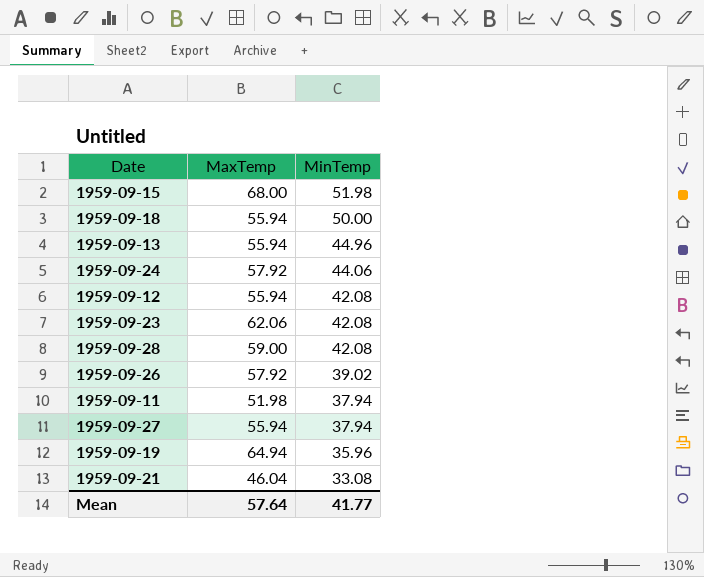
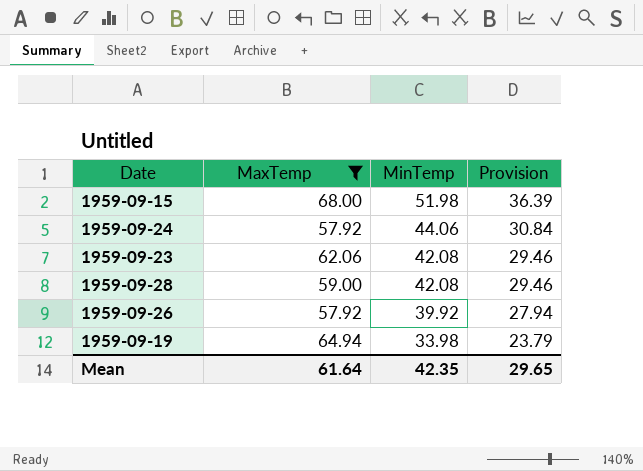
filter: none -> MaxTemp >= 57.92
column Provision | formula: none -> [MinTemp] * 0.7
1959-09-26 | MinTemp: 39.02 -> 39.92
1959-09-19 | MinTemp: 35.96 -> 33.98
Mean | MaxTemp: 57.64 -> 61.64
Mean | MinTemp: 41.77 -> 42.35

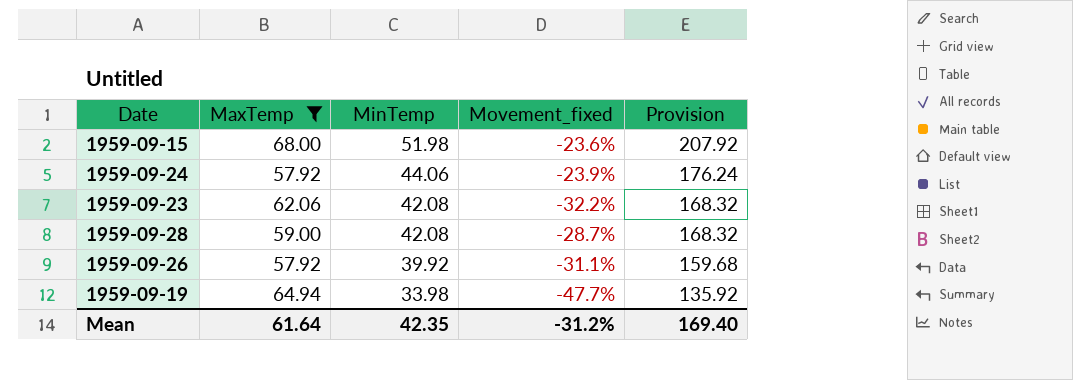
column Movement_fixed | formula: none -> ([MinTemp] - [MaxTemp]) / [MaxTemp]
column Provision | formula: [MinTemp] * 0.7 -> [MinTemp] * 4
Mean | Provision: 29.65 -> 169.40

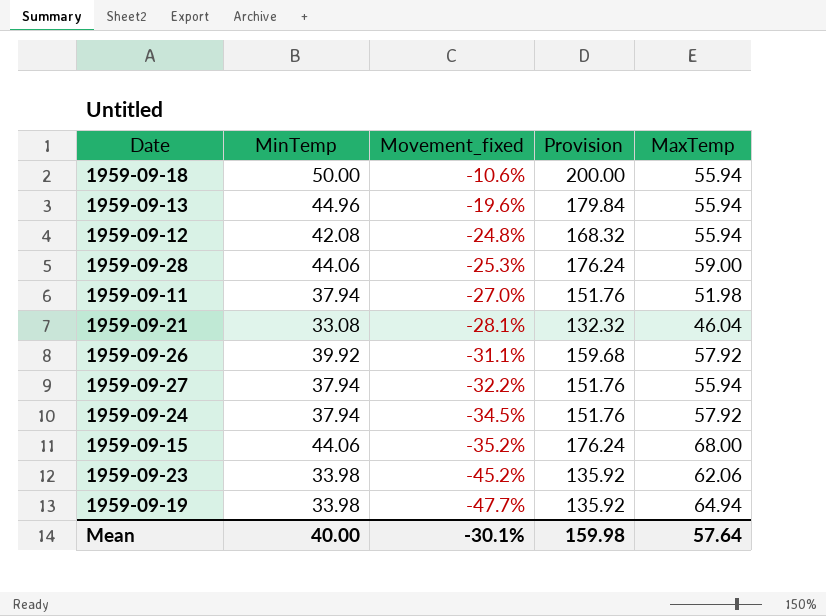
filter: MaxTemp >= 57.92 -> none
row order: MinTemp descending -> Movement_fixed descending
column MaxTemp | position: 2 -> 5
1959-09-28 | MinTemp: 42.08 -> 44.06
1959-09-28 | Movement_fixed: -28.7% -> -25.3%
1959-09-28 | Provision: 168.32 -> 176.24
1959-09-24 | MinTemp: 44.06 -> 37.94
1959-09-24 | Movement_fixed: -23.9% -> -34.5%
1959-09-24 | Provision: 176.24 -> 151.76
1959-09-15 | MinTemp: 51.98 -> 44.06
1959-09-15 | Movement_fixed: -23.6% -> -35.2%
1959-09-15 | Provision: 207.92 -> 176.24
1959-09-23 | MinTemp: 42.08 -> 33.98
1959-09-23 | Movement_fixed: -32.2% -> -45.2%
1959-09-23 | Provision: 168.32 -> 135.92
Mean | MinTemp: 42.35 -> 40.00
Mean | Movement_fixed: -31.2% -> -30.1%
Mean | Provision: 169.40 -> 159.98
Mean | MaxTemp: 61.64 -> 57.64

